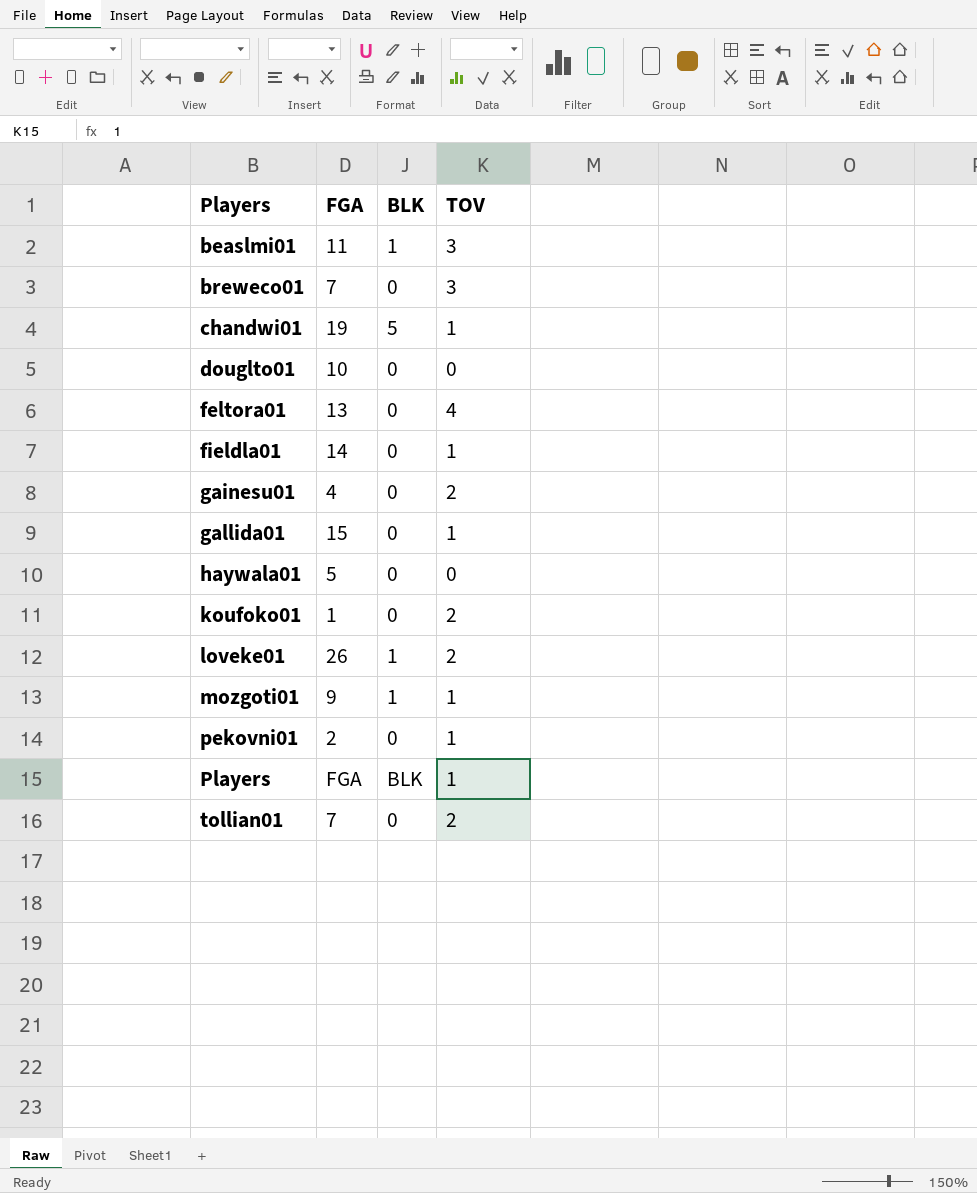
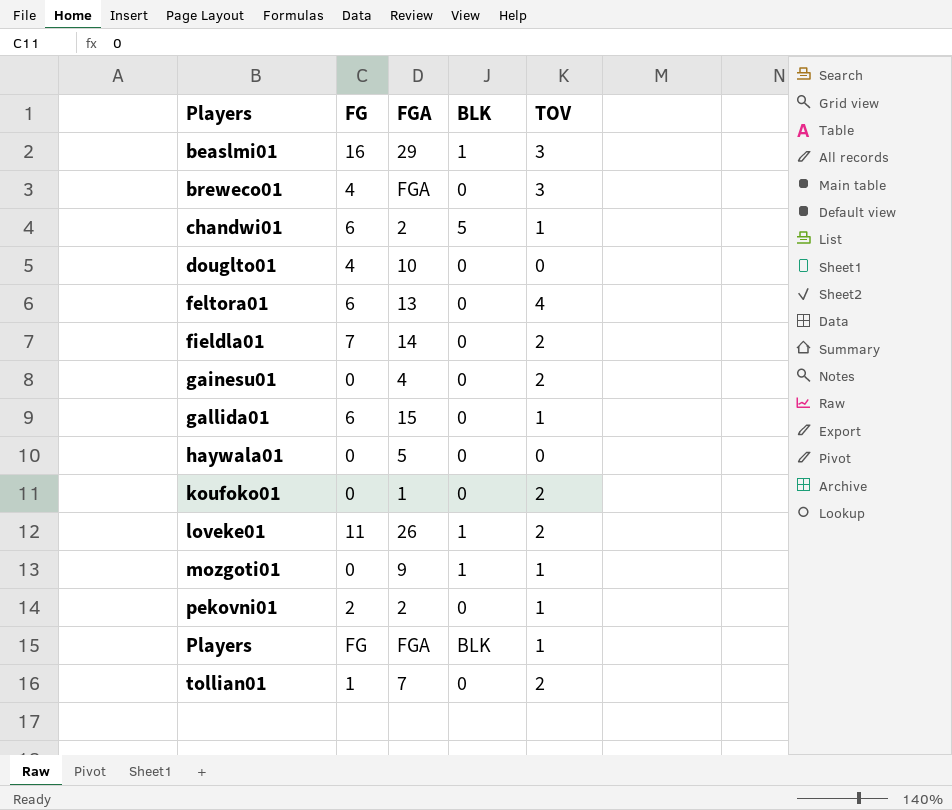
column FG | position: none -> 2
beaslmi01 | FGA: 11 -> 29
breweco01 | FGA: 7 -> FGA
chandwi01 | FGA: 19 -> 2
fieldla01 | TOV: 1 -> 2

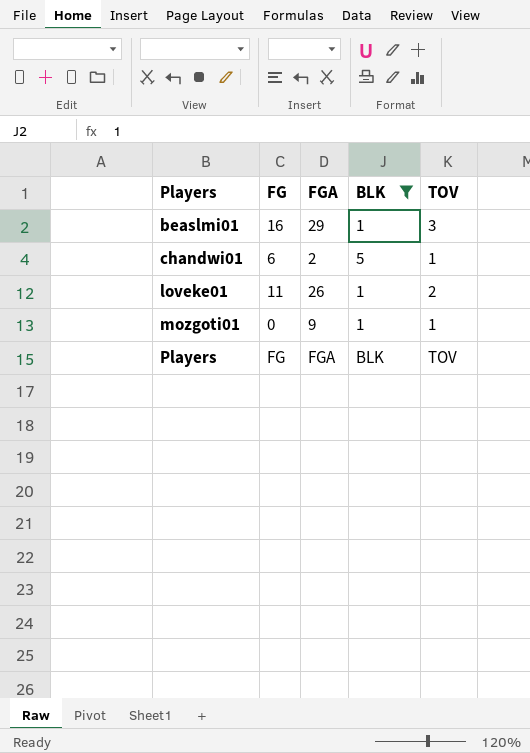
filter: none -> BLK != 0
Players | TOV: 1 -> TOV

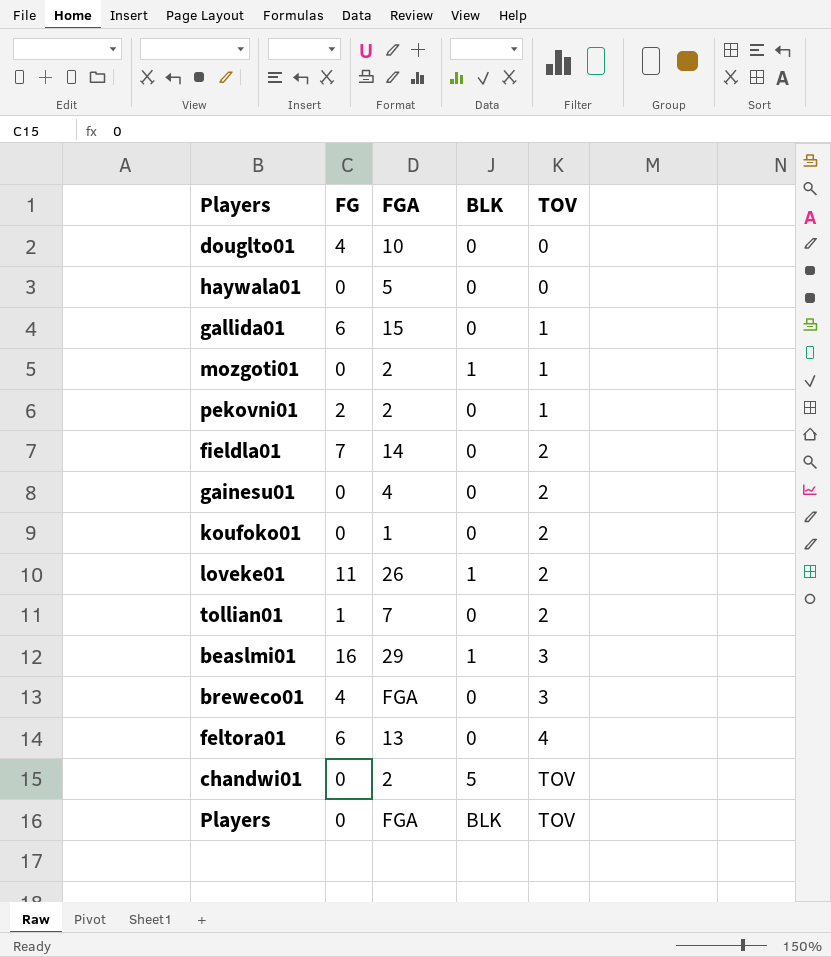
filter: BLK != 0 -> none
row order: Players ascending -> TOV ascending
mozgoti01 | FGA: 9 -> 2
chandwi01 | FG: 6 -> 0
chandwi01 | TOV: 1 -> TOV
Players | FG: FG -> 0

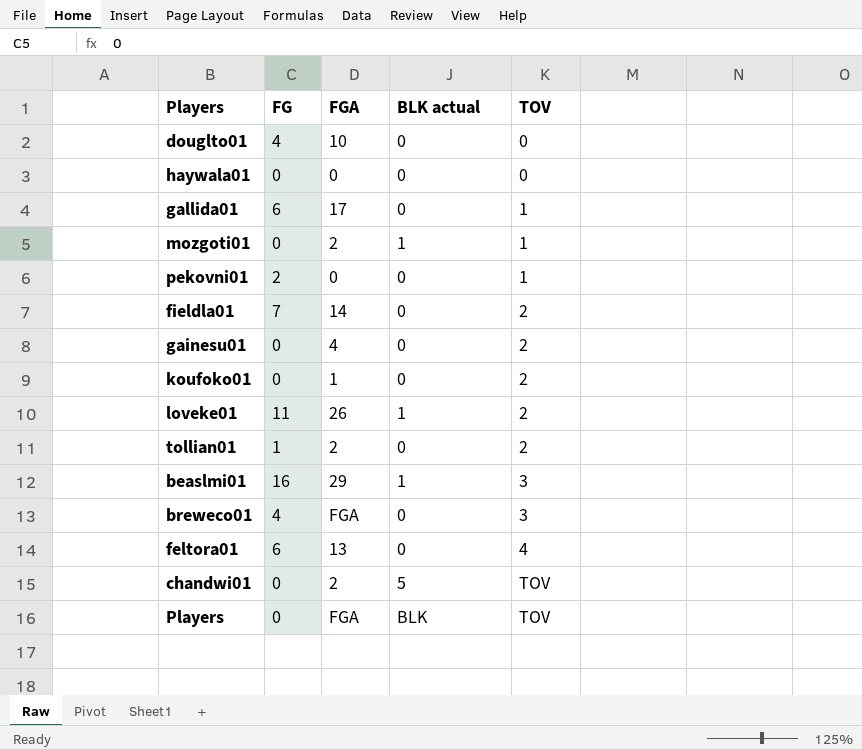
column name: BLK -> BLK actual
haywala01 | FGA: 5 -> 0
gallida01 | FGA: 15 -> 17
pekovni01 | FGA: 2 -> 0
tollian01 | FGA: 7 -> 2

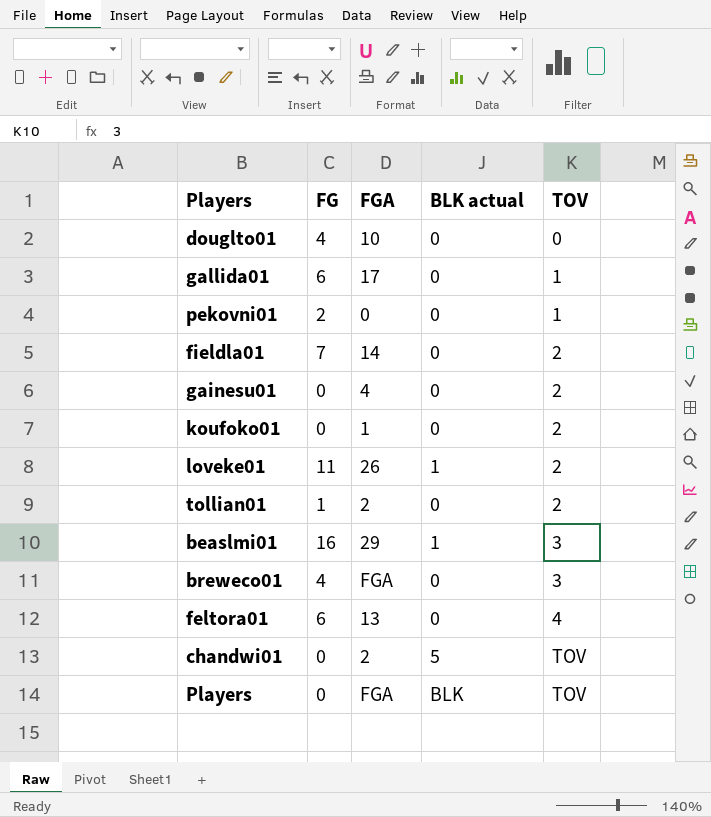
row haywala01: 0 | 0 | 0 | 0 -> none
row mozgoti01: 0 | 2 | 1 | 1 -> none

